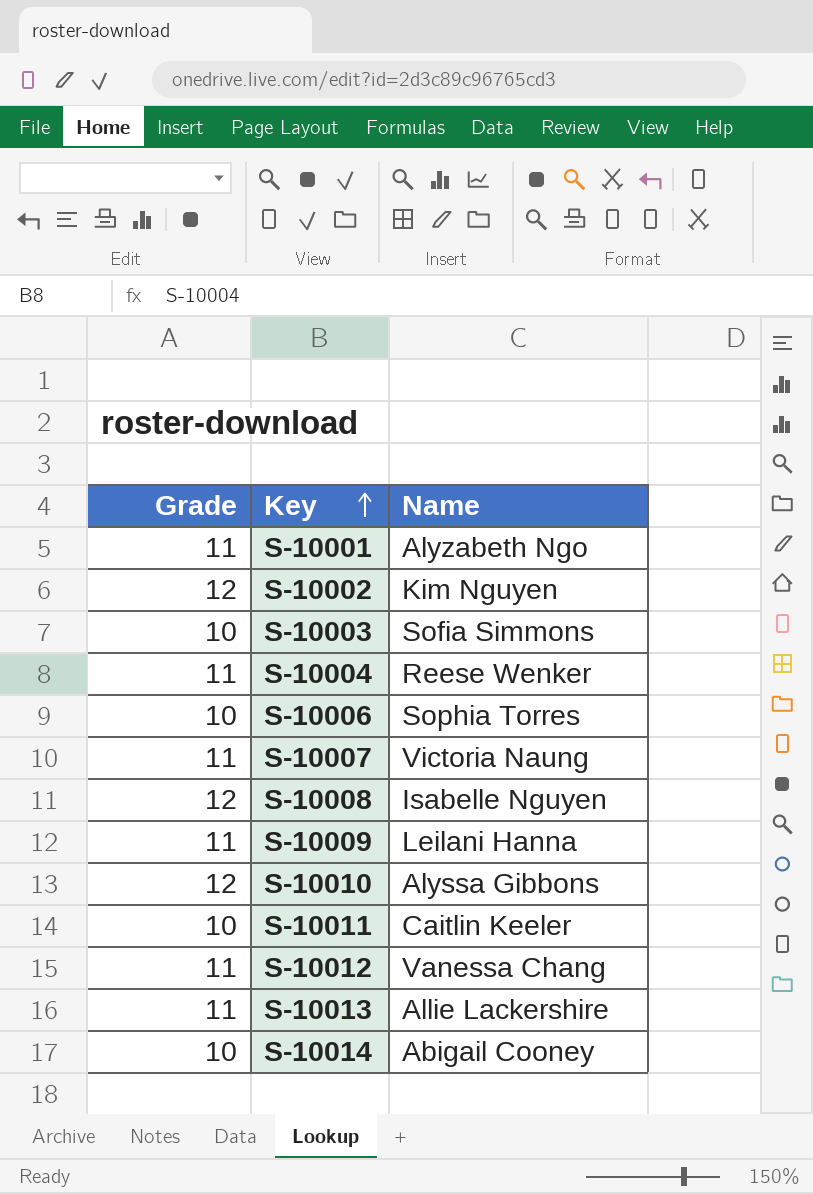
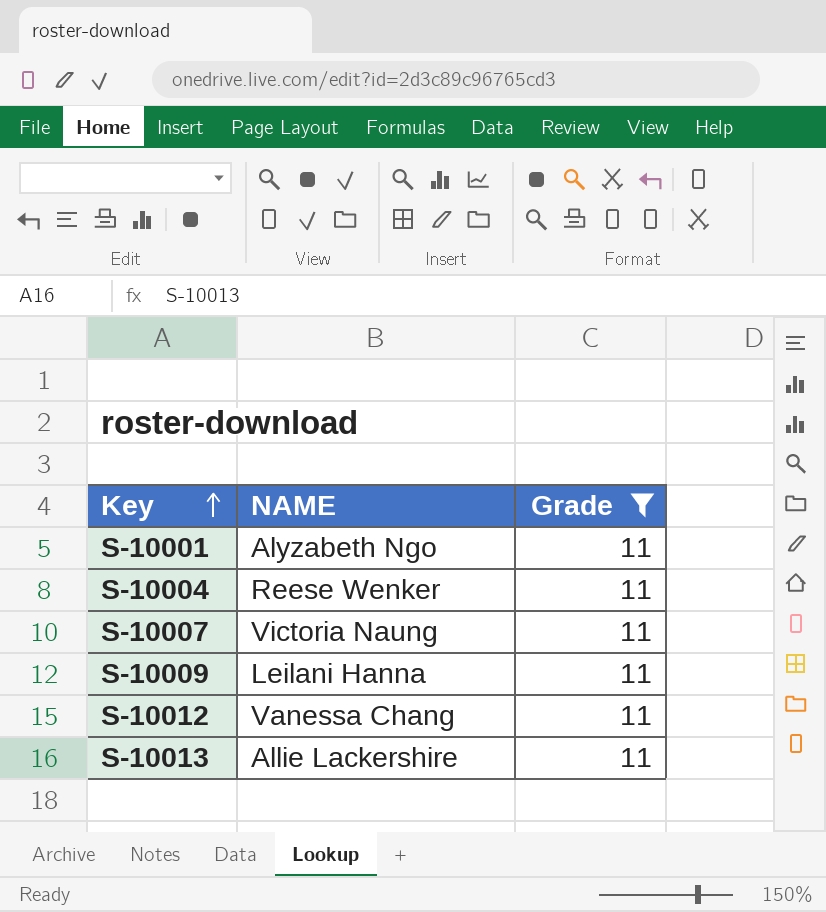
filter: none -> Grade = 11
column name: Name -> NAME
column Grade | position: 1 -> 3

